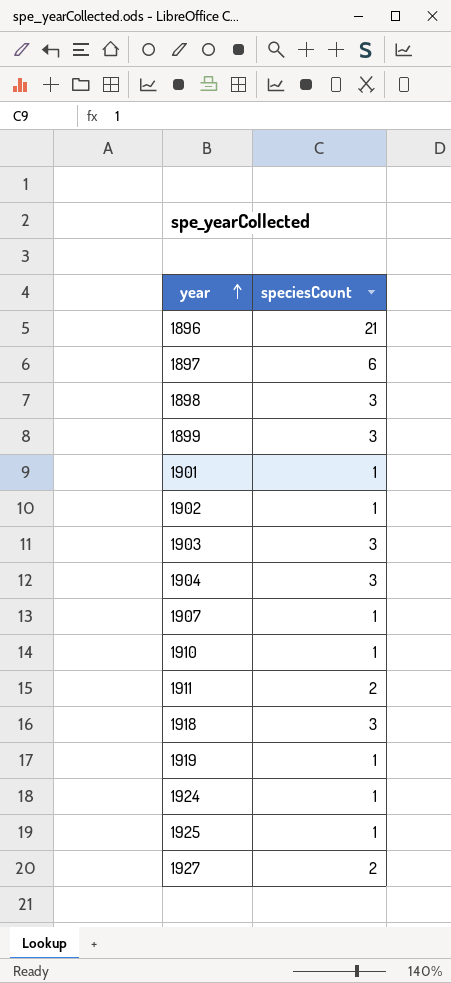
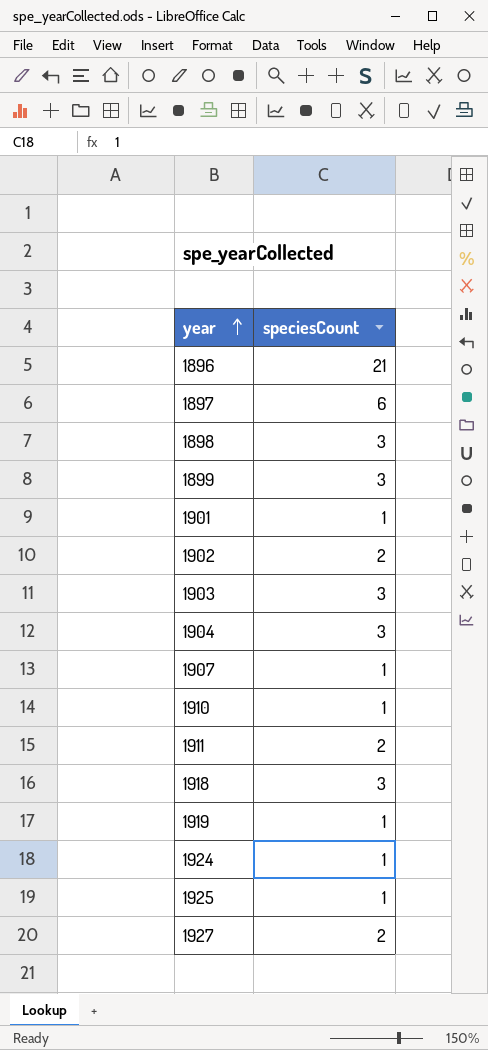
1902 | speciesCount: 1 -> 2

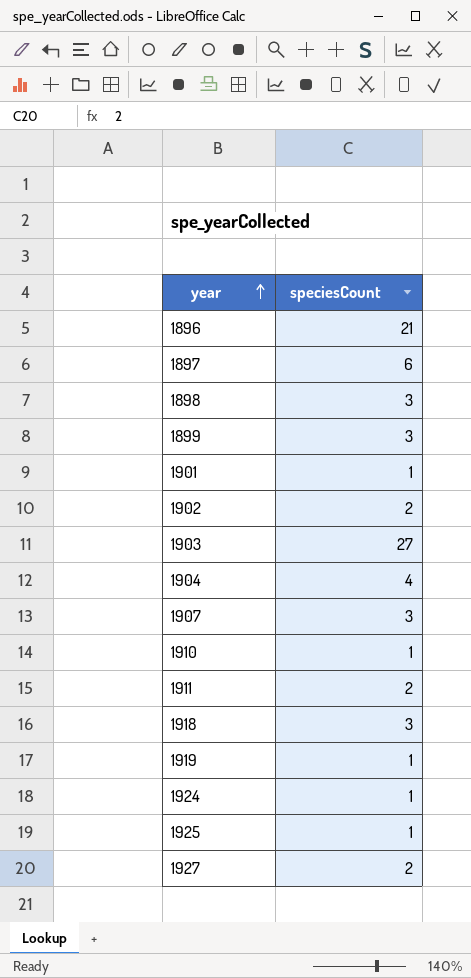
1903 | speciesCount: 3 -> 27
1904 | speciesCount: 3 -> 4
1907 | speciesCount: 1 -> 3

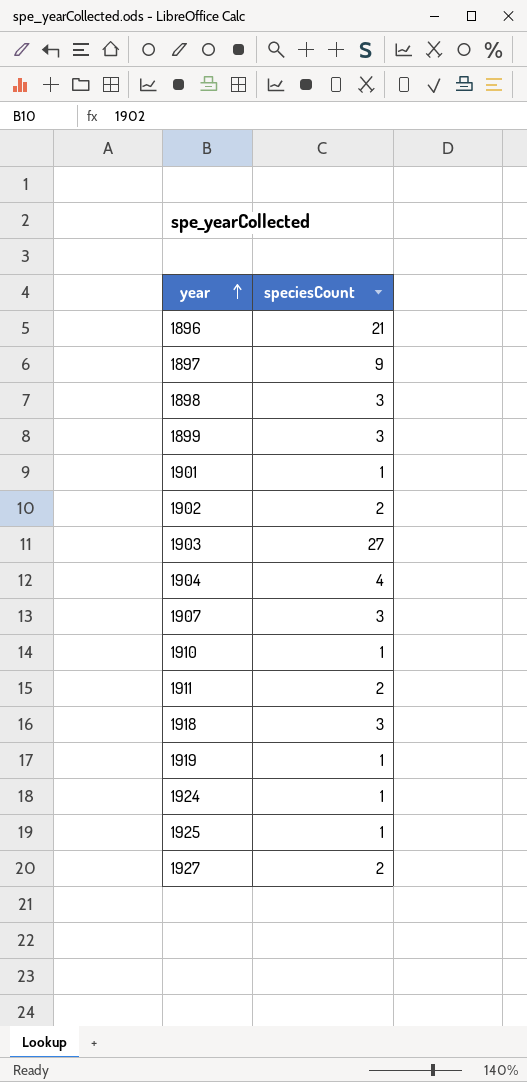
1897 | speciesCount: 6 -> 9

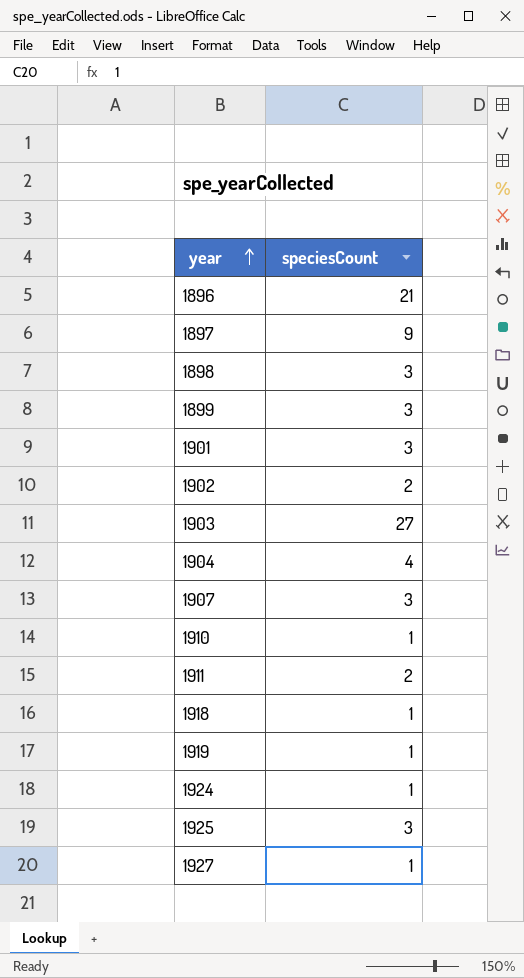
1901 | speciesCount: 1 -> 3
1918 | speciesCount: 3 -> 1
1925 | speciesCount: 1 -> 3
1927 | speciesCount: 2 -> 1

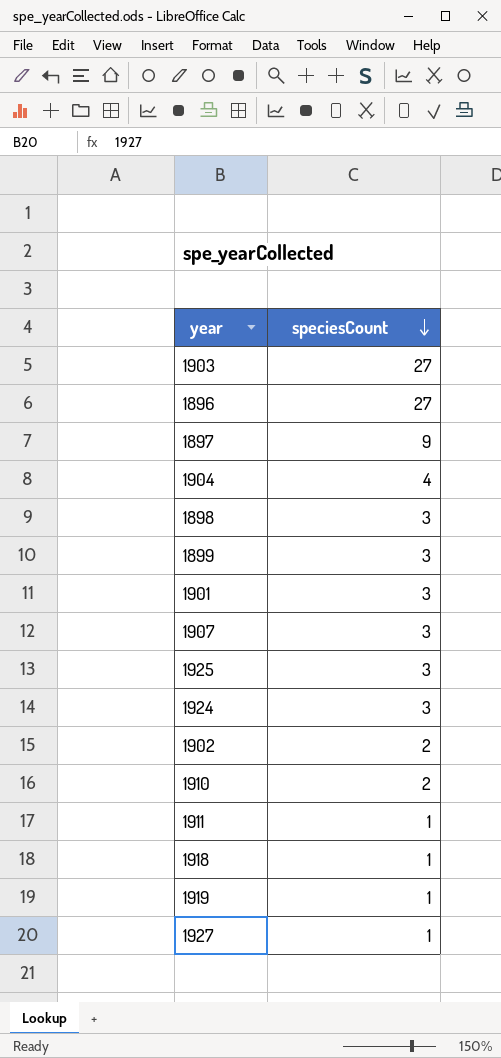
row order: year ascending -> speciesCount descending
1896 | speciesCount: 21 -> 27
1924 | speciesCount: 1 -> 3
1910 | speciesCount: 1 -> 2
1911 | speciesCount: 2 -> 1

